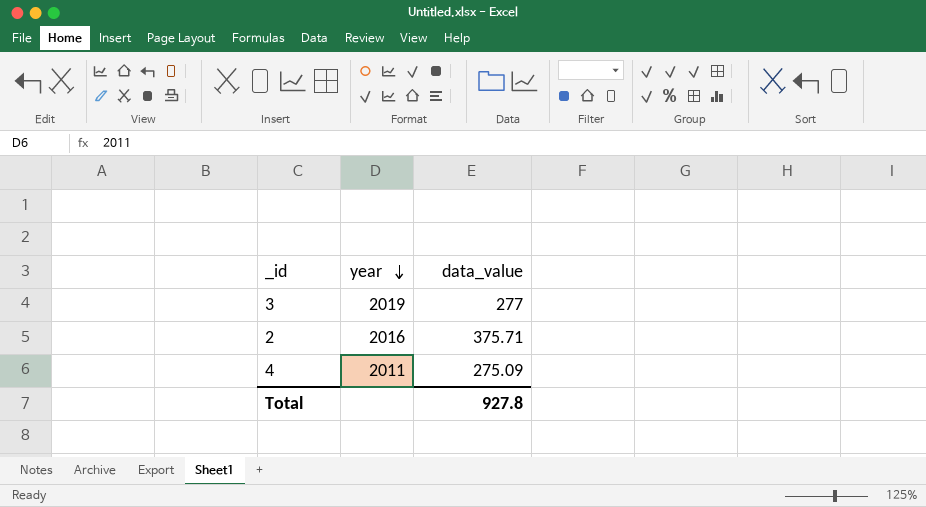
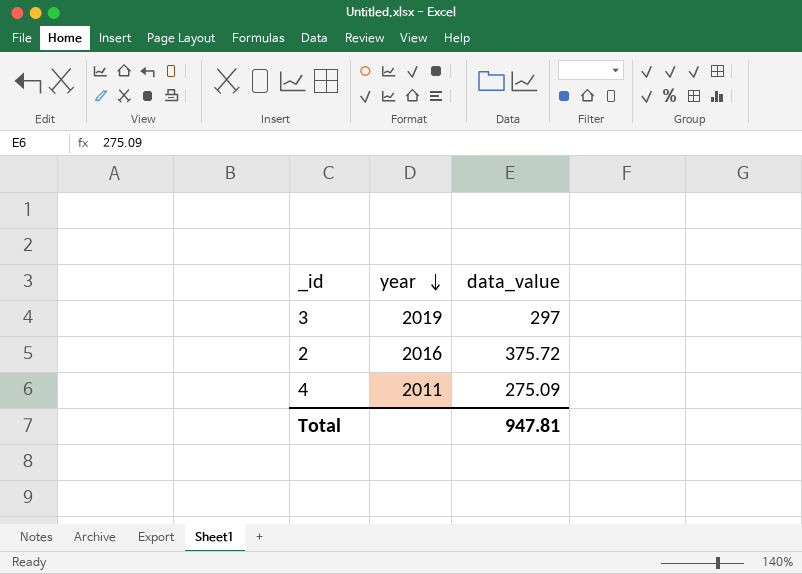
3 | data_value: 277 -> 297
2 | data_value: 375.71 -> 375.72
Total | data_value: 927.8 -> 947.81

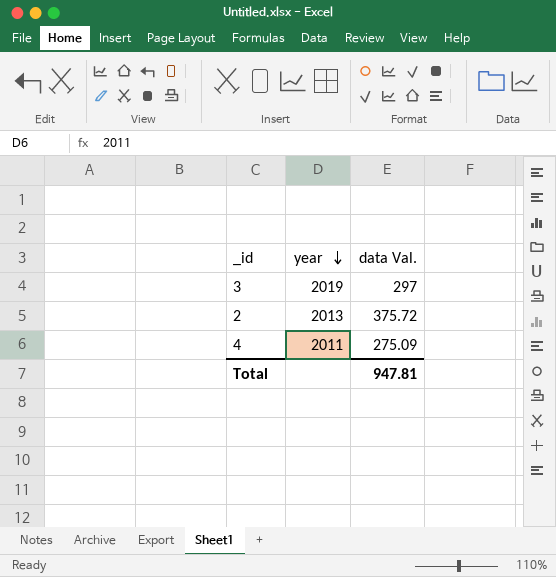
column name: data_value -> data Val.
2 | year: 2016 -> 2013

